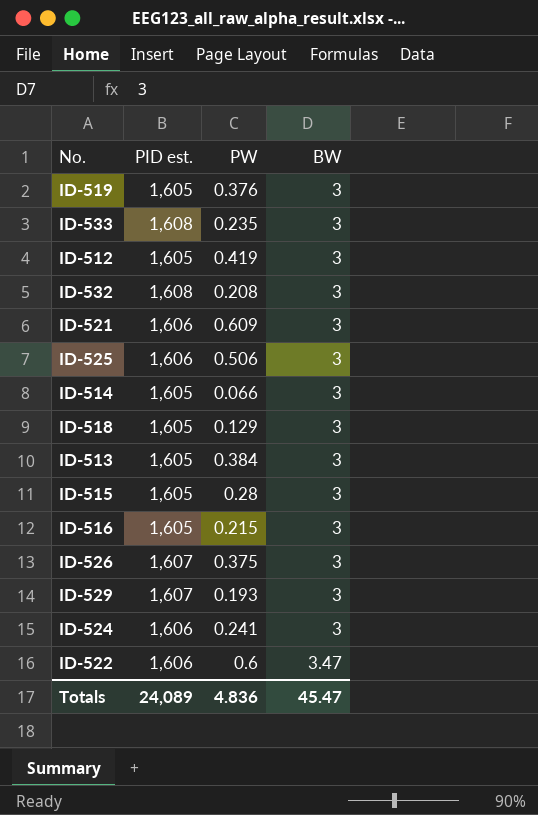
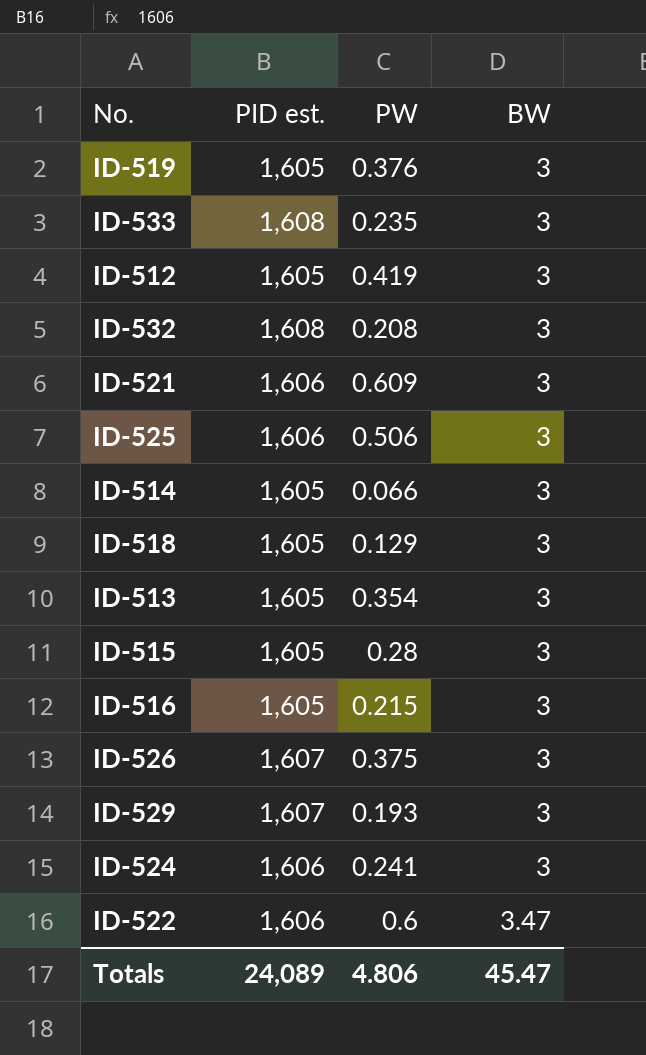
ID-513 | PW: 0.384 -> 0.354
Totals | PW: 4.836 -> 4.806

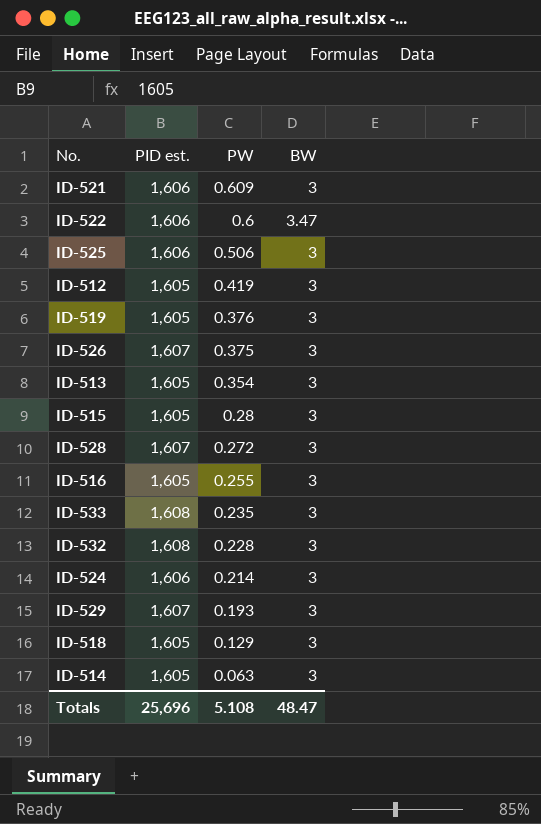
row order: BW ascending -> PW descending
row ID-528: none -> 1,607 | 0.272 | 3
ID-516 | PW: 0.215 -> 0.255
ID-532 | PW: 0.208 -> 0.228
ID-524 | PW: 0.241 -> 0.214
ID-514 | PW: 0.066 -> 0.063
Totals | PID est.: 24,089 -> 25,696
Totals | PW: 4.806 -> 5.108
Totals | BW: 45.47 -> 48.47

